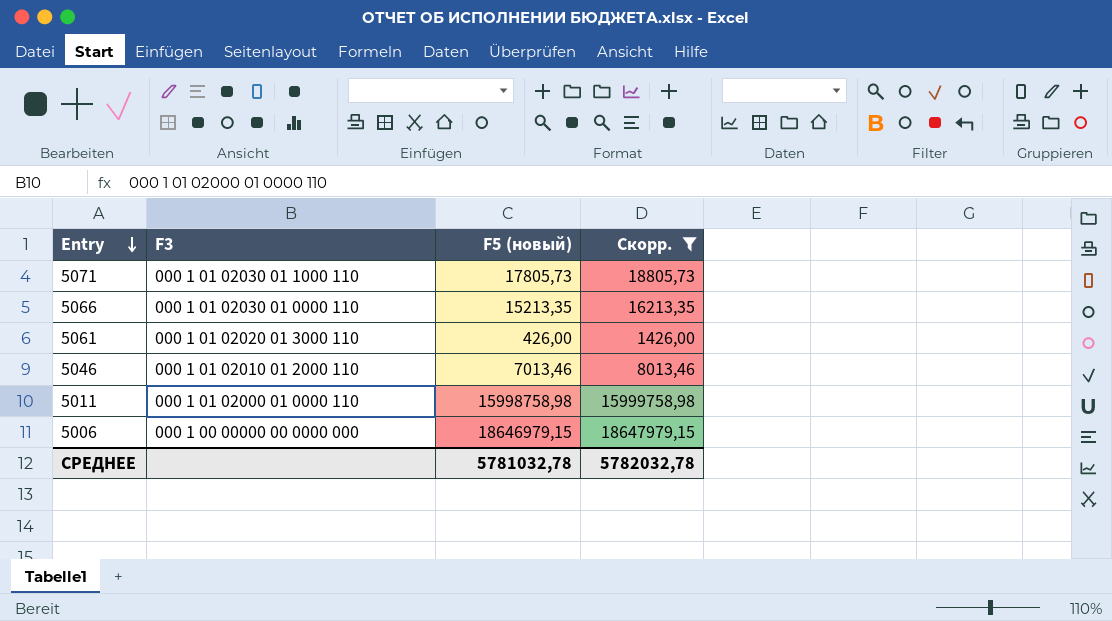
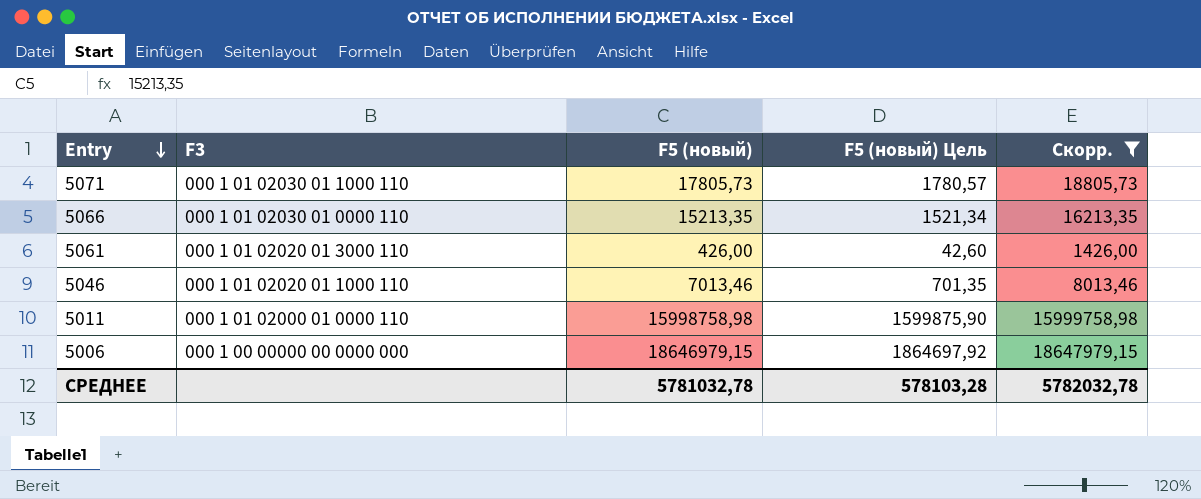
column F5 (новый) Цель | formula: none -> [F5 (новый)] * 0,1
5046 | F3: 000 1 01 02010 01 2000 110 -> 000 1 01 02020 01 1000 110

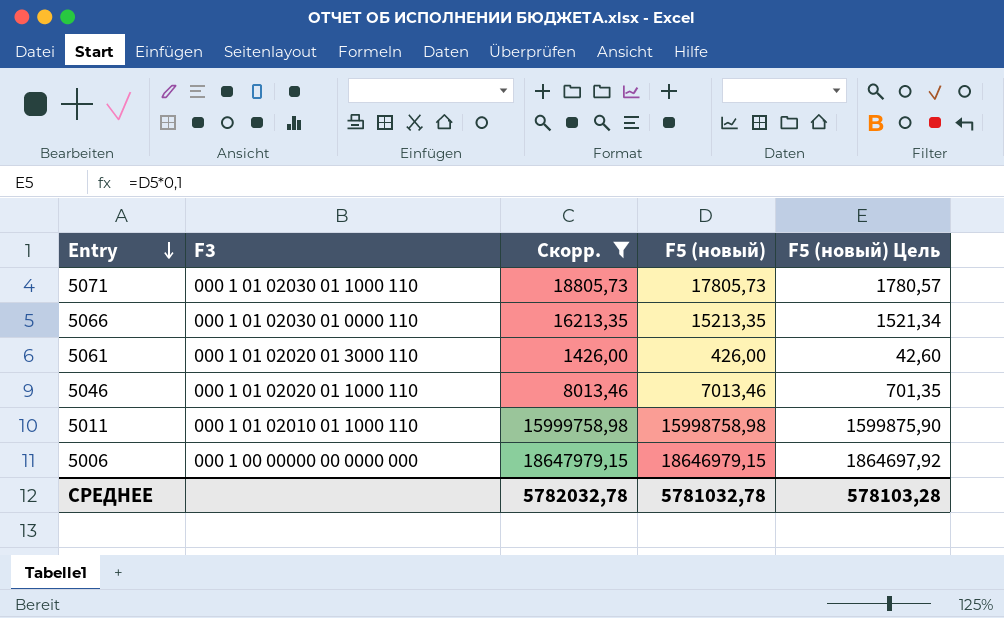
column Скорр. | position: 5 -> 3
5011 | F3: 000 1 01 02000 01 0000 110 -> 000 1 01 02010 01 1000 110

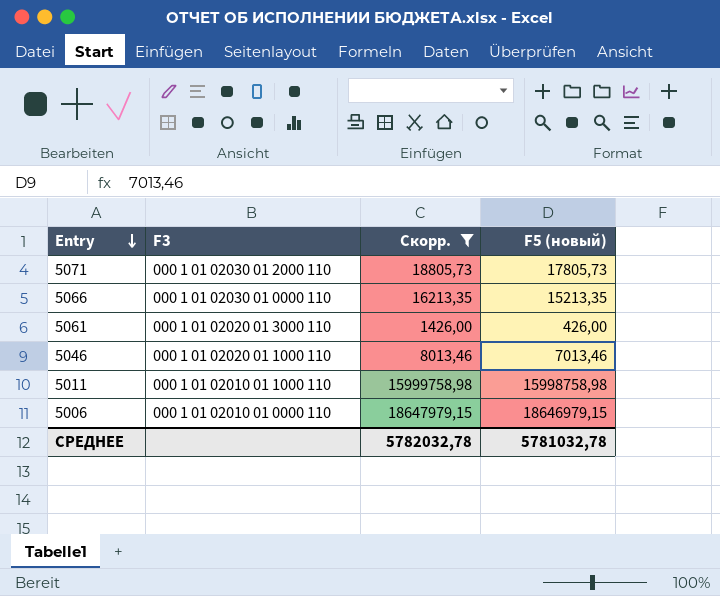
column F5 (новый) Цель | formula: [F5 (новый)] * 0,1 -> none
5071 | F3: 000 1 01 02030 01 1000 110 -> 000 1 01 02030 01 2000 110
5006 | F3: 000 1 00 00000 00 0000 000 -> 000 1 01 02010 01 0000 110

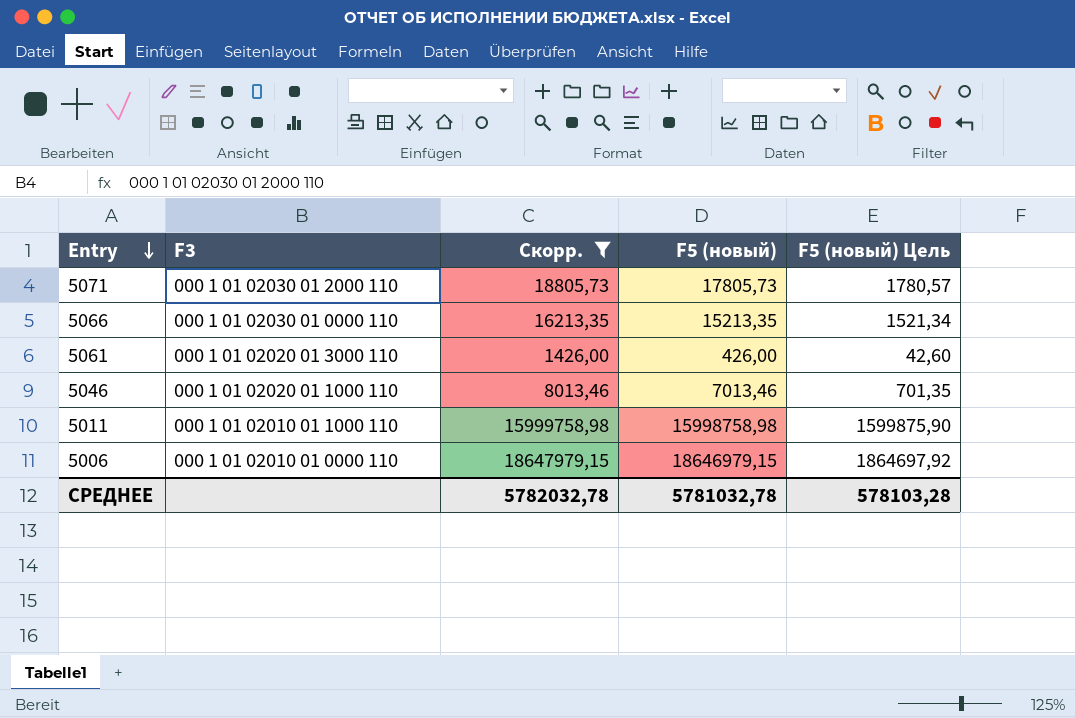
column F5 (новый) Цель | formula: none -> [F5 (новый)] * 0,1

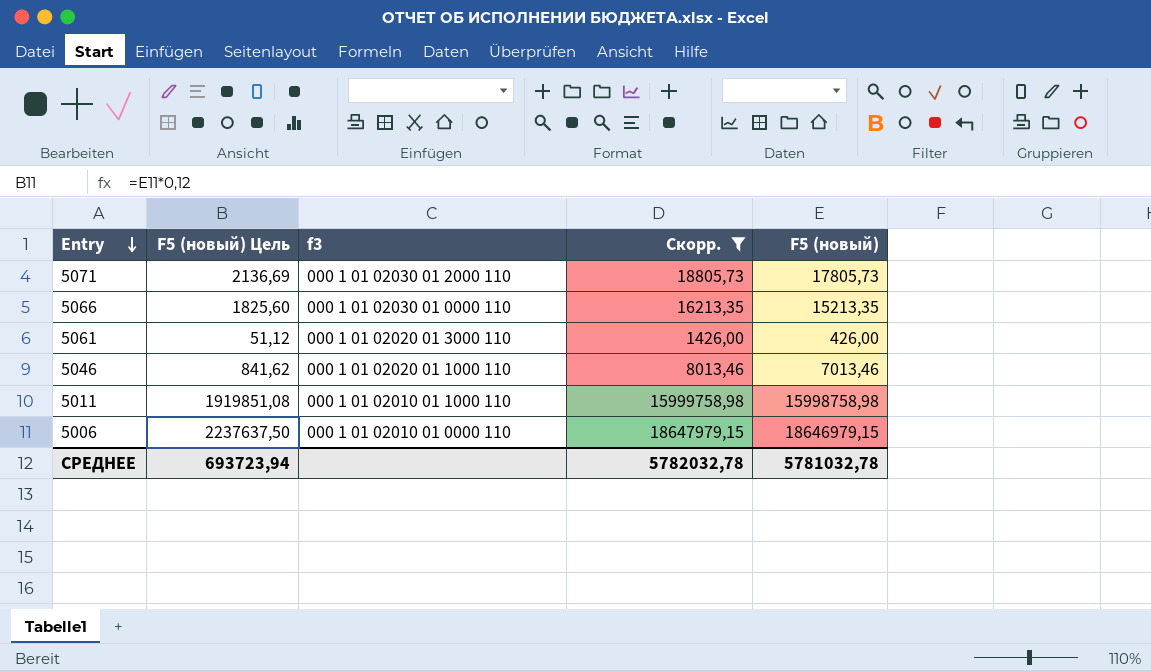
column F5 (новый) Цель | formula: [F5 (новый)] * 0,1 -> [F5 (новый)] * 0,12
column F5 (новый) Цель | position: 5 -> 2
column name: F3 -> f3
СРЕДНЕЕ | F5 (новый) Цель: 578103,28 -> 693723,94

